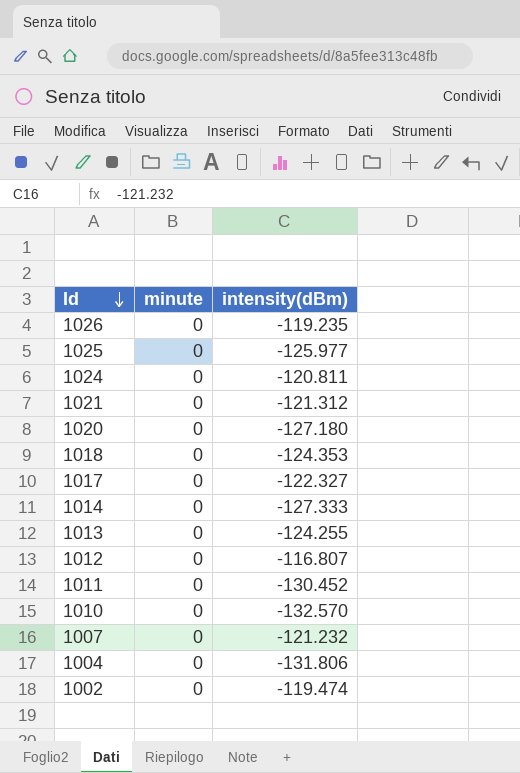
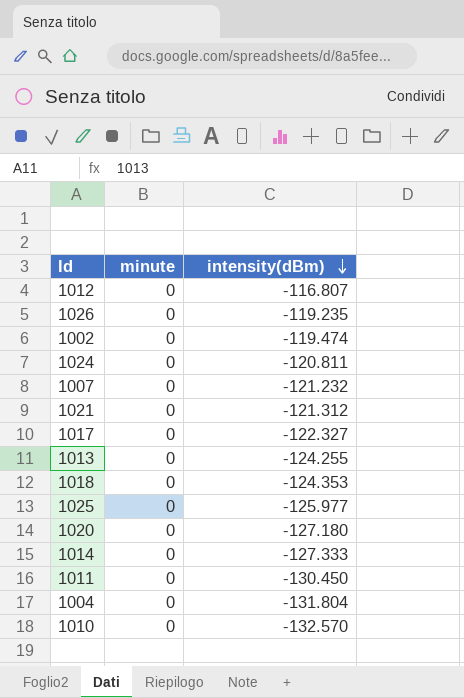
row order: Id descending -> intensity(dBm) descending
1011 | intensity(dBm): -130.452 -> -130.450
1004 | intensity(dBm): -131.806 -> -131.804

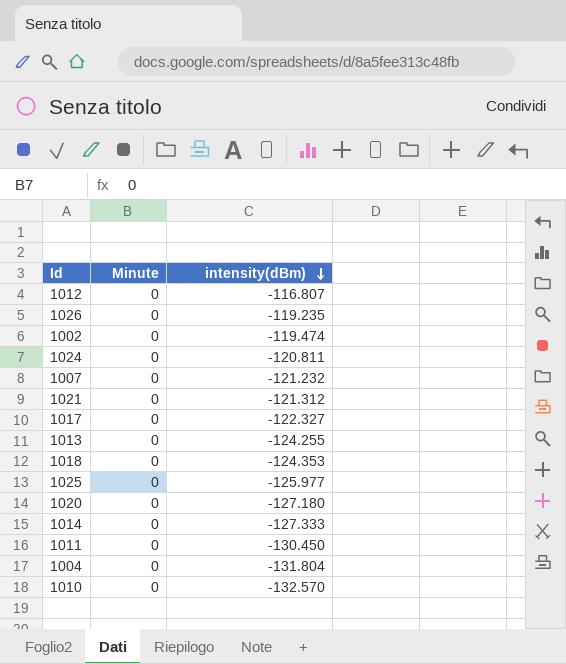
column name: minute -> Minute

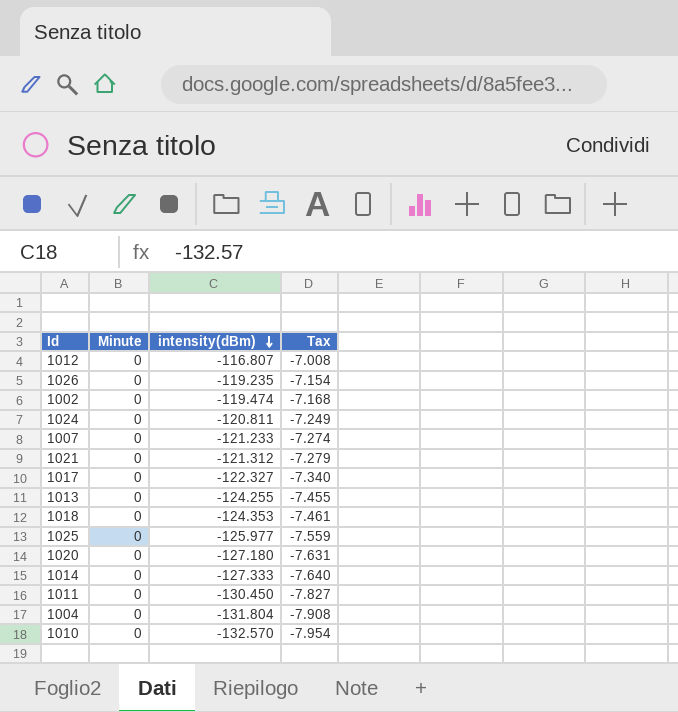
column Tax | formula: none -> [intensity(dBm)] * 0.06
1007 | intensity(dBm): -121.232 -> -121.233

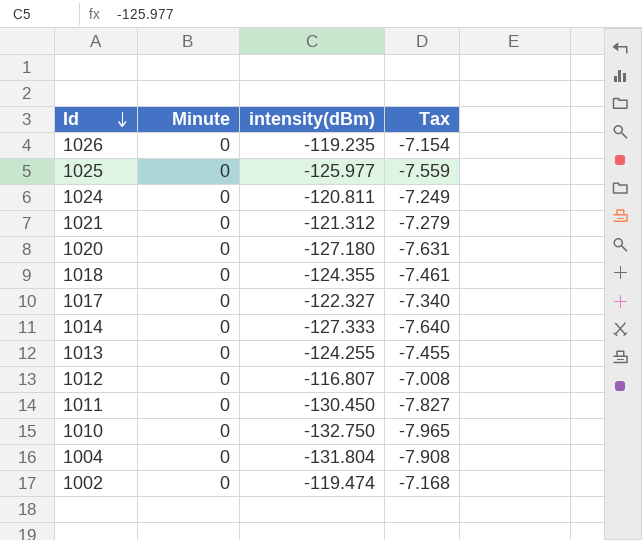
row order: intensity(dBm) descending -> Id descending
row 1007: 0 | -121.233 | -7.274 -> none
1018 | intensity(dBm): -124.353 -> -124.355
1010 | intensity(dBm): -132.570 -> -132.750
1010 | Tax: -7.954 -> -7.965

